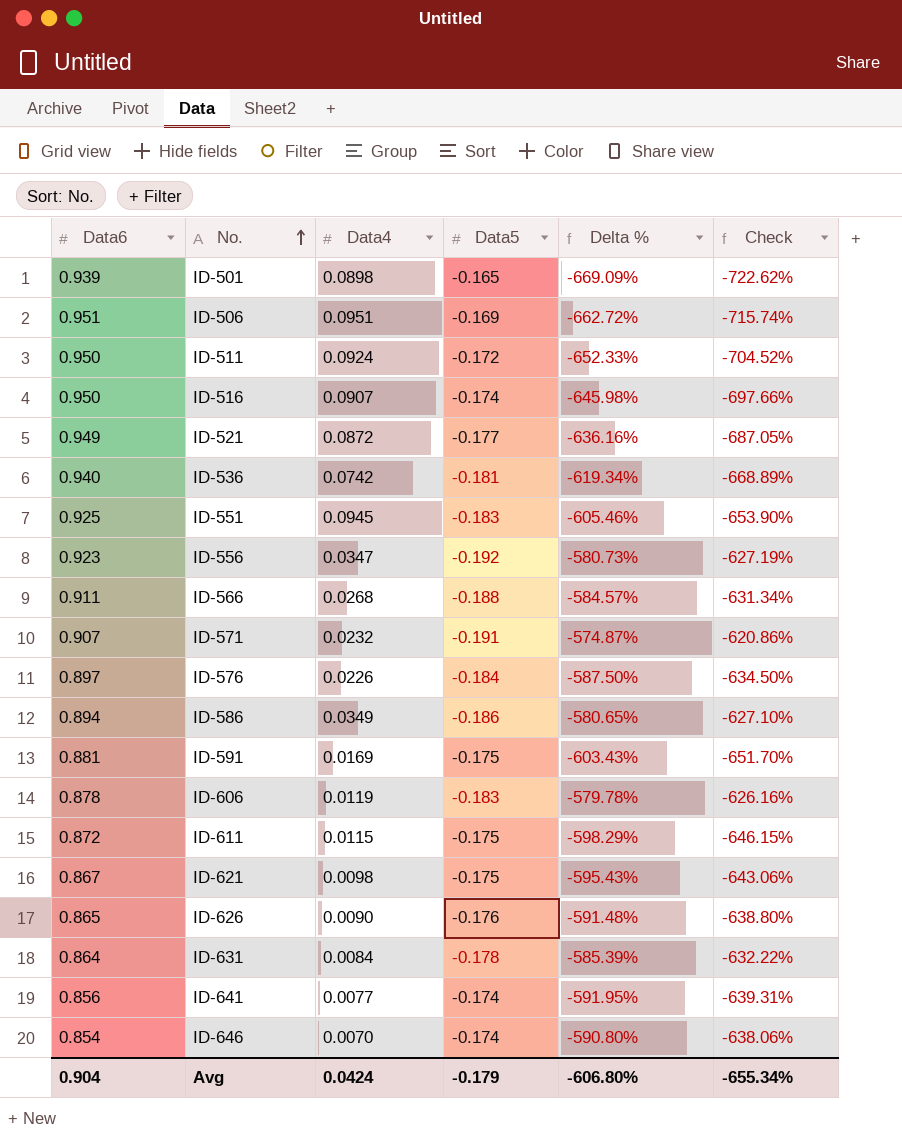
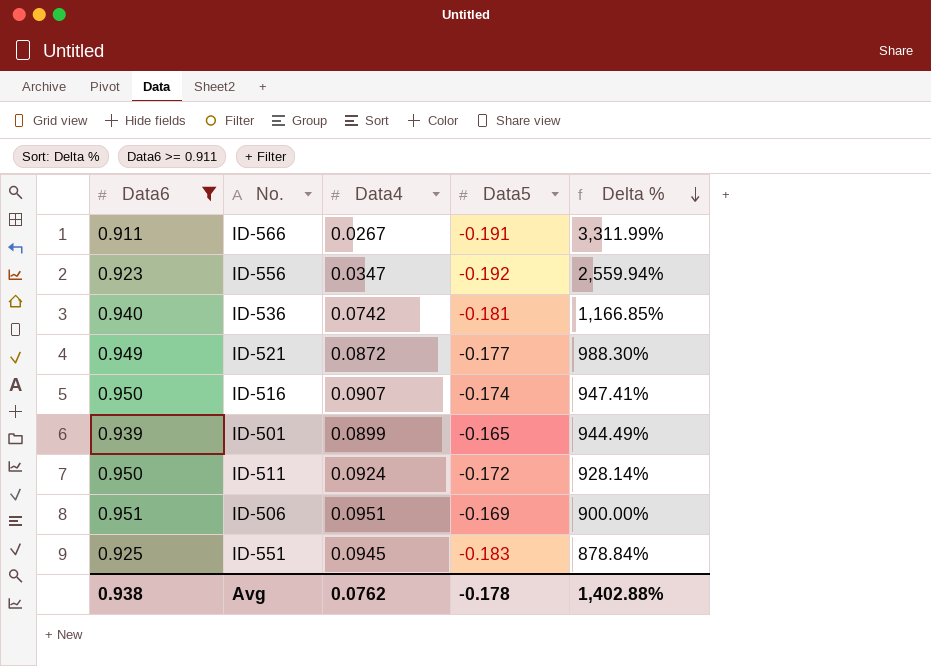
filter: none -> Data6 >= 0.911
row order: No. ascending -> Delta % descending
column Check | formula: [Delta %] * 1.08 -> none
column Delta % | formula: ([Data6] - [Data5]) / [Data5] -> ([Data6] - [Data4]) / [Data4]
ID-566 | Data4: 0.0268 -> 0.0267
ID-566 | Data5: -0.188 -> -0.191
ID-501 | Data4: 0.0898 -> 0.0899
Avg | Data6: 0.904 -> 0.938
Avg | Data4: 0.0424 -> 0.0762
Avg | Data5: -0.179 -> -0.178
Avg | Delta %: -606.80% -> 1,402.88%

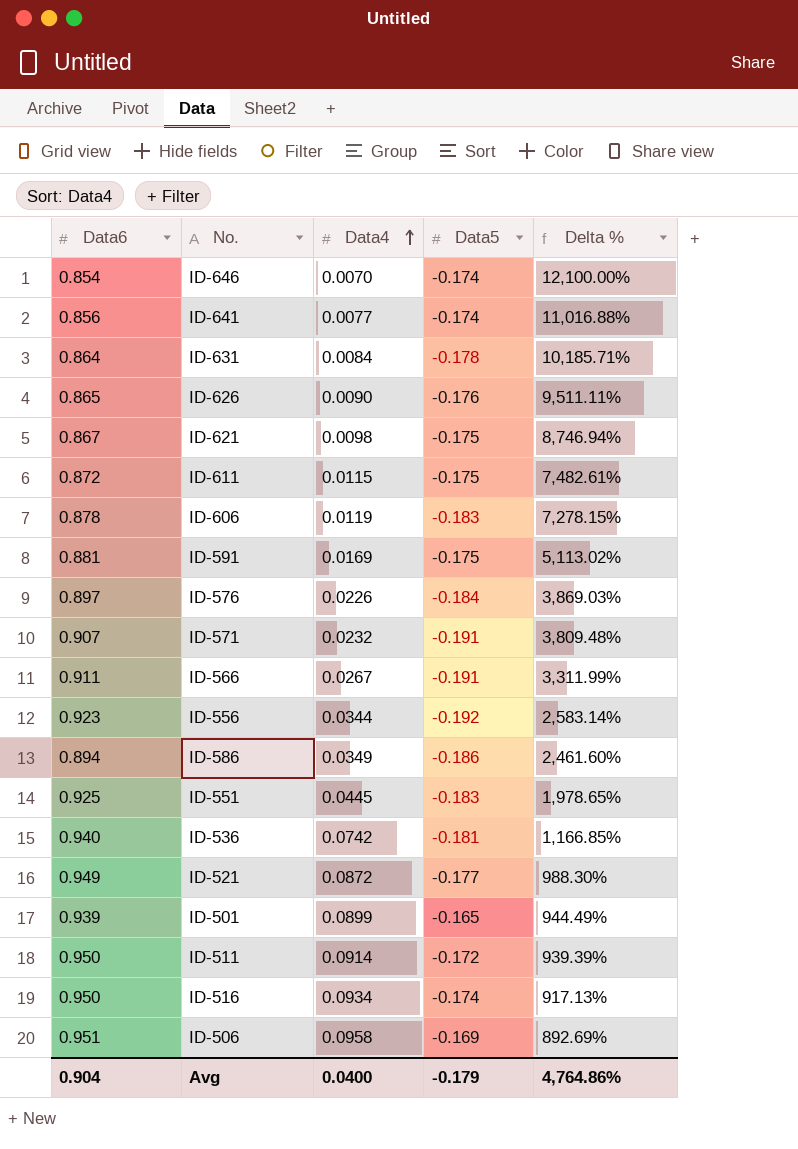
filter: Data6 >= 0.911 -> none
row order: Delta % descending -> Data4 ascending
ID-556 | Data4: 0.0347 -> 0.0344
ID-556 | Delta %: 2,559.94% -> 2,583.14%
ID-551 | Data4: 0.0945 -> 0.0445
ID-551 | Delta %: 878.84% -> 1,978.65%
ID-511 | Data4: 0.0924 -> 0.0914
ID-511 | Delta %: 928.14% -> 939.39%
ID-516 | Data4: 0.0907 -> 0.0934
ID-516 | Delta %: 947.41% -> 917.13%
ID-506 | Data4: 0.0951 -> 0.0958
ID-506 | Delta %: 900.00% -> 892.69%
Avg | Data6: 0.938 -> 0.904
Avg | Data4: 0.0762 -> 0.0400
Avg | Data5: -0.178 -> -0.179
Avg | Delta %: 1,402.88% -> 4,764.86%

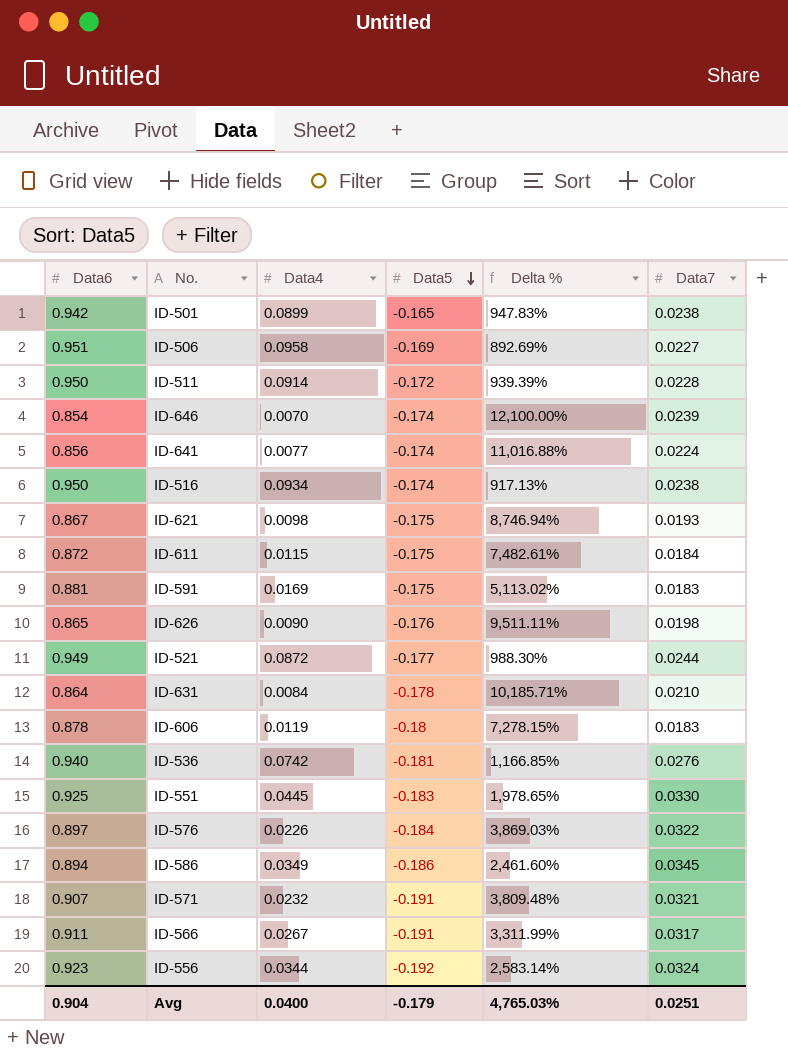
row order: Data4 ascending -> Data5 descending
column Data7 | position: none -> 6
ID-501 | Data6: 0.939 -> 0.942
ID-501 | Delta %: 944.49% -> 947.83%
ID-606 | Data5: -0.183 -> -0.18
Avg | Delta %: 4,764.86% -> 4,765.03%

